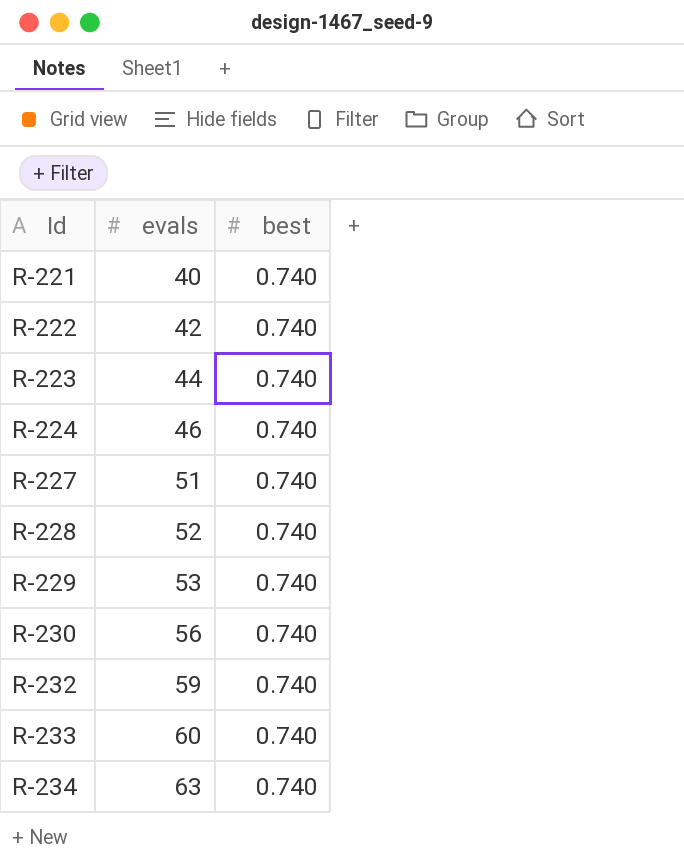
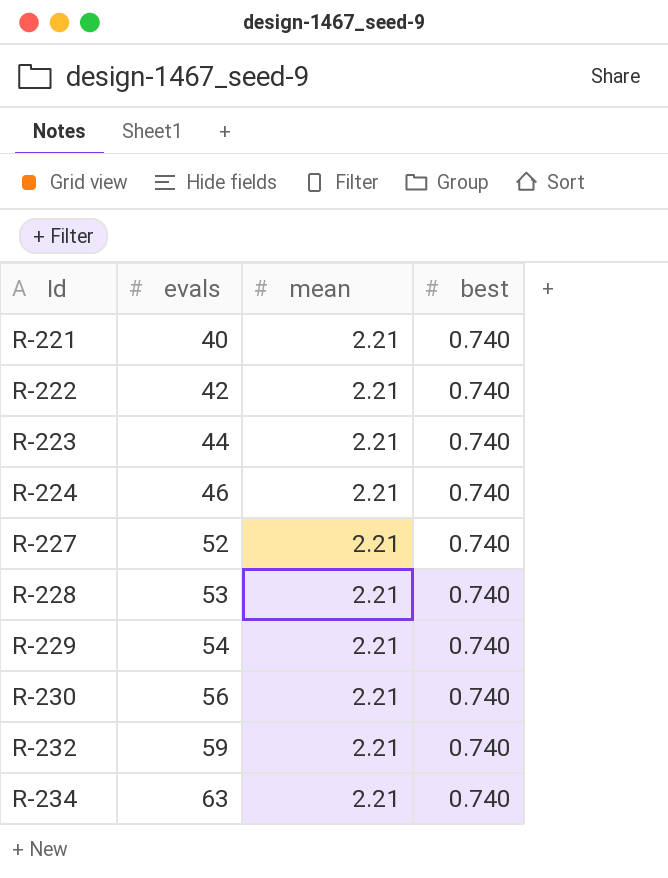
column mean | position: none -> 3
row R-233: 60 | 0.740 -> none
R-227 | evals: 51 -> 52
R-228 | evals: 52 -> 53
R-229 | evals: 53 -> 54

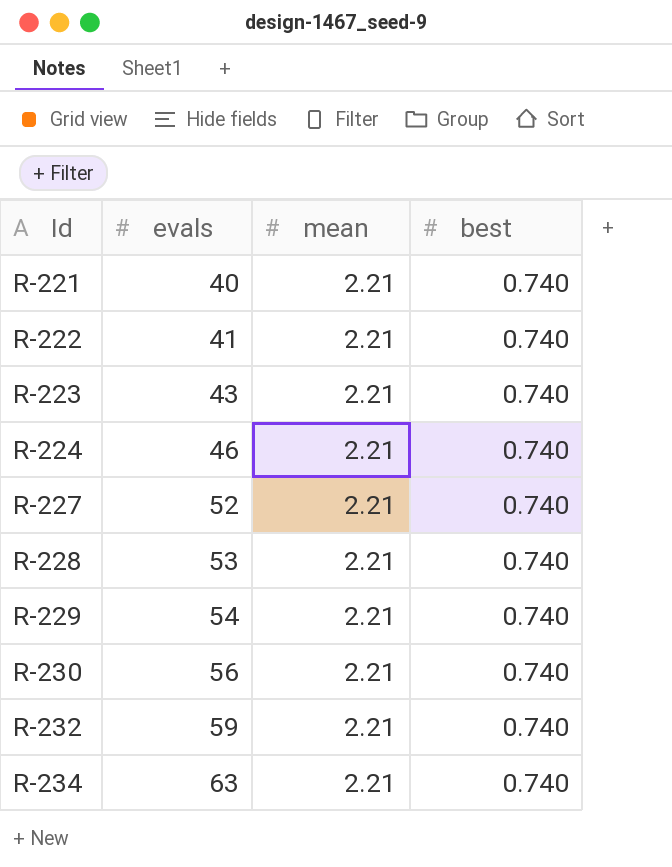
R-222 | evals: 42 -> 41
R-223 | evals: 44 -> 43

